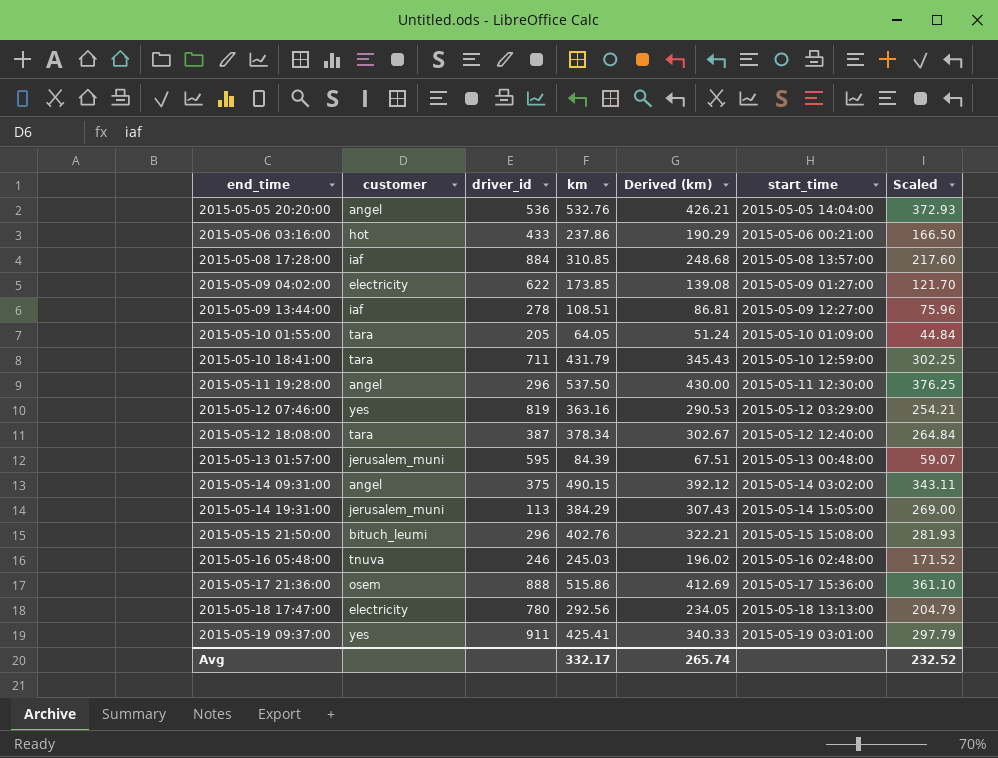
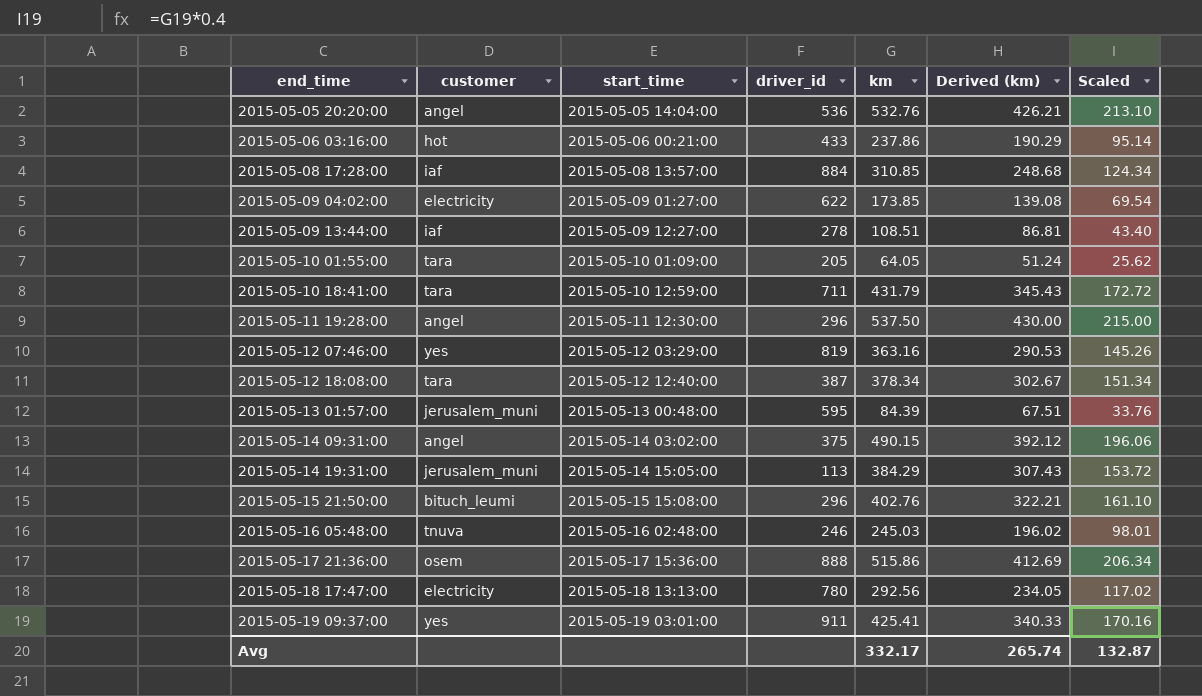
column start_time | position: 6 -> 3
column Scaled | formula: [km] * 0.7 -> [km] * 0.4
Avg | Scaled: 232.52 -> 132.87

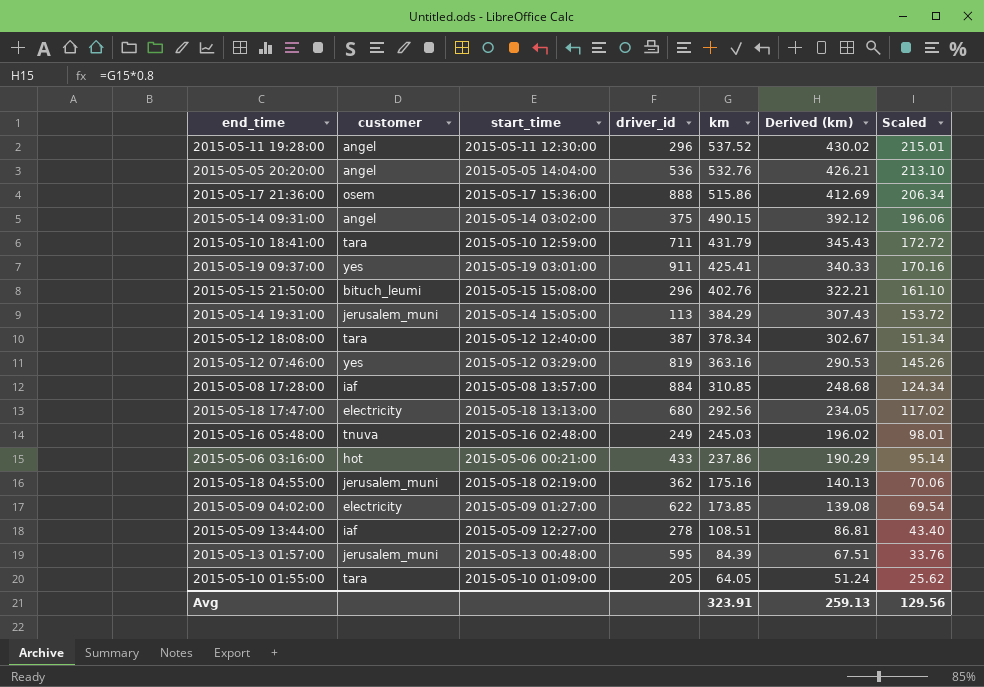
row order: end_time ascending -> km descending
2015-05-11 19:28:00 | km: 537.50 -> 537.52
2015-05-11 19:28:00 | Derived (km): 430.00 -> 430.02
2015-05-11 19:28:00 | Scaled: 215.00 -> 215.01
2015-05-18 17:47:00 | driver_id: 780 -> 680
2015-05-16 05:48:00 | driver_id: 246 -> 249
row 2015-05-18 04:55:00: none -> jerusalem_muni | 2015-05-18 02:19:00 | 362 | 175.16 | 140.13 | 70.06
Avg | km: 332.17 -> 323.91
Avg | Derived (km): 265.74 -> 259.13
Avg | Scaled: 132.87 -> 129.56

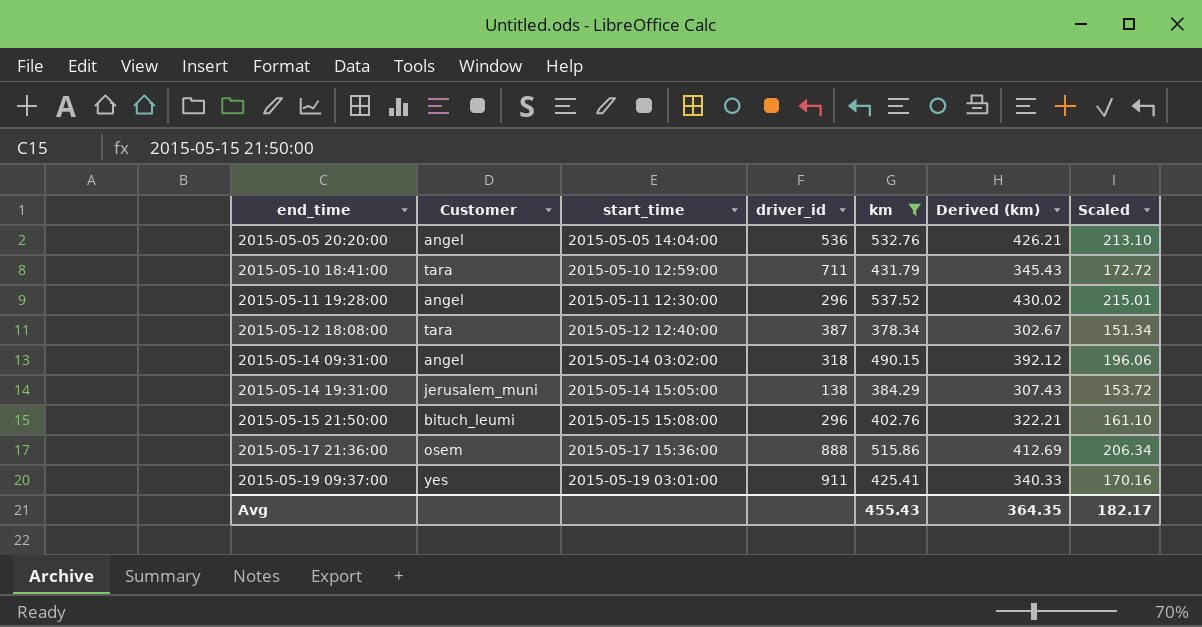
filter: none -> km >= 378.34
row order: km descending -> end_time ascending
column name: customer -> Customer
2015-05-14 09:31:00 | driver_id: 375 -> 318
2015-05-14 19:31:00 | driver_id: 113 -> 138
Avg | km: 323.91 -> 455.43
Avg | Derived (km): 259.13 -> 364.35
Avg | Scaled: 129.56 -> 182.17

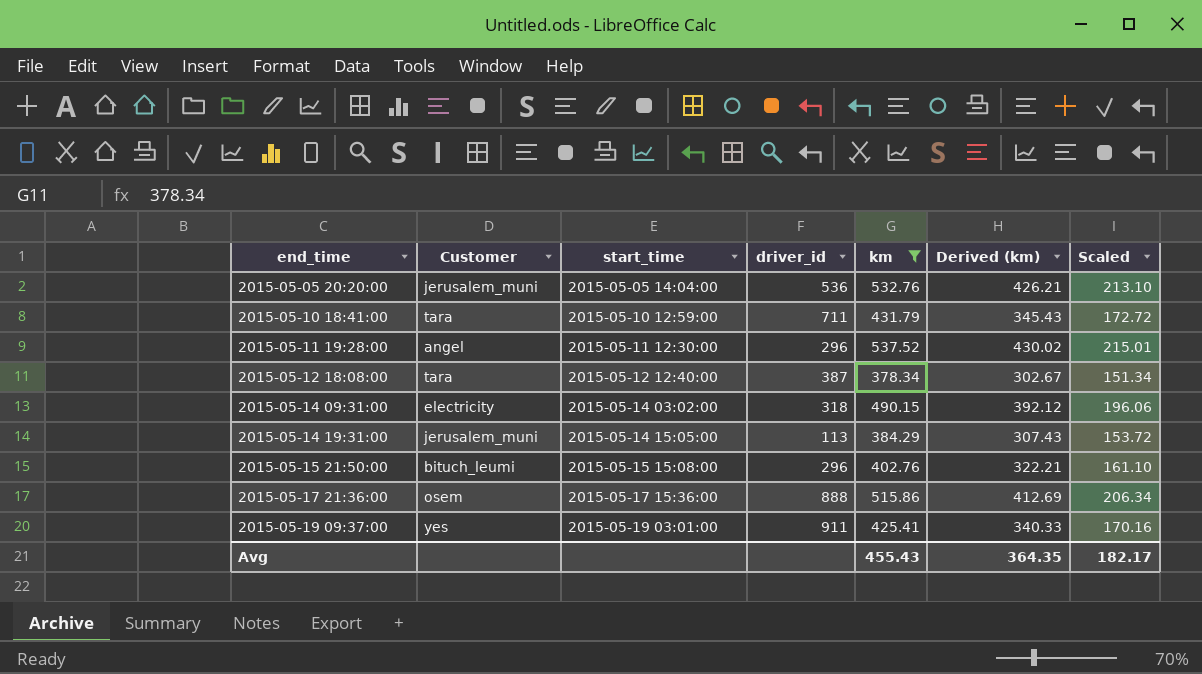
2015-05-05 20:20:00 | Customer: angel -> jerusalem_muni
2015-05-14 09:31:00 | Customer: angel -> electricity
2015-05-14 19:31:00 | driver_id: 138 -> 113

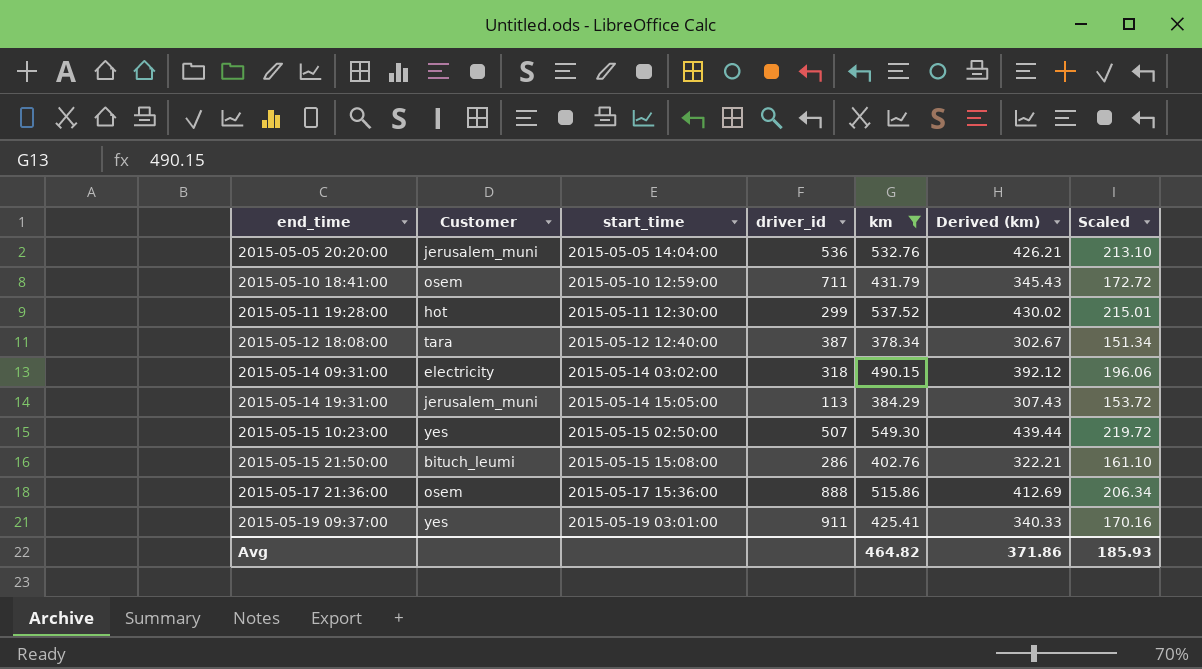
2015-05-10 18:41:00 | Customer: tara -> osem
2015-05-11 19:28:00 | Customer: angel -> hot
2015-05-11 19:28:00 | driver_id: 296 -> 299
row 2015-05-15 10:23:00: none -> yes | 2015-05-15 02:50:00 | 507 | 549.30 | 439.44 | 219.72
2015-05-15 21:50:00 | driver_id: 296 -> 286
Avg | km: 455.43 -> 464.82
Avg | Derived (km): 364.35 -> 371.86
Avg | Scaled: 182.17 -> 185.93

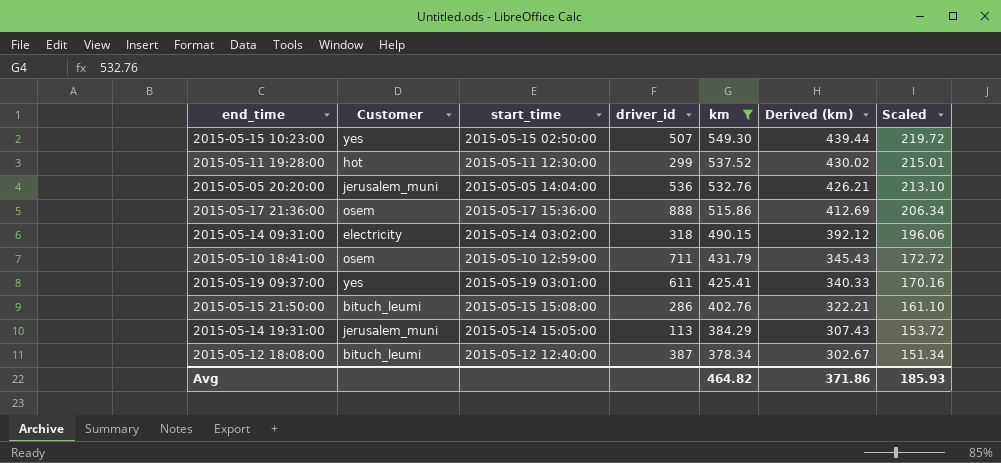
row order: end_time ascending -> km descending
2015-05-19 09:37:00 | driver_id: 911 -> 611
2015-05-12 18:08:00 | Customer: tara -> bituch_leumi

